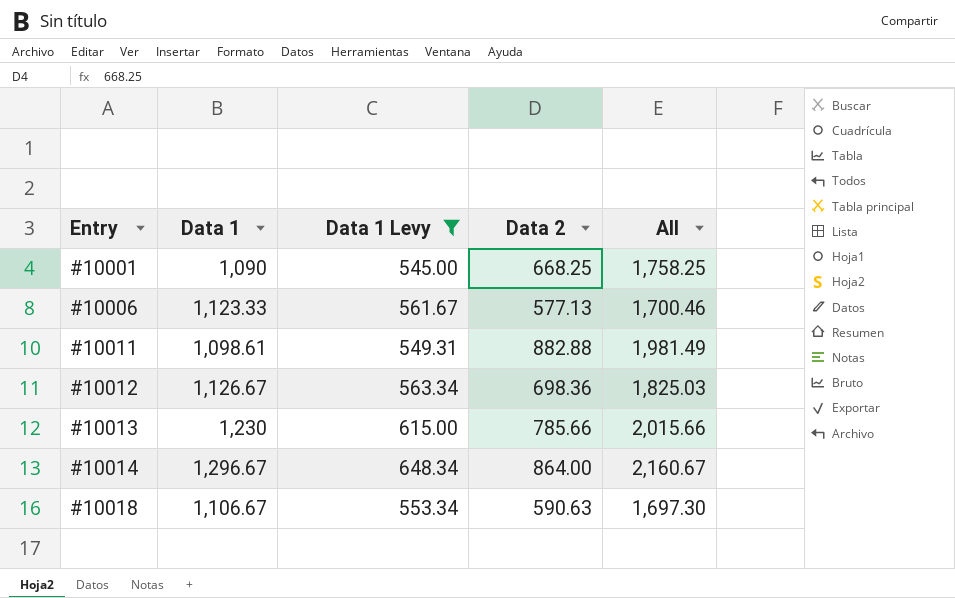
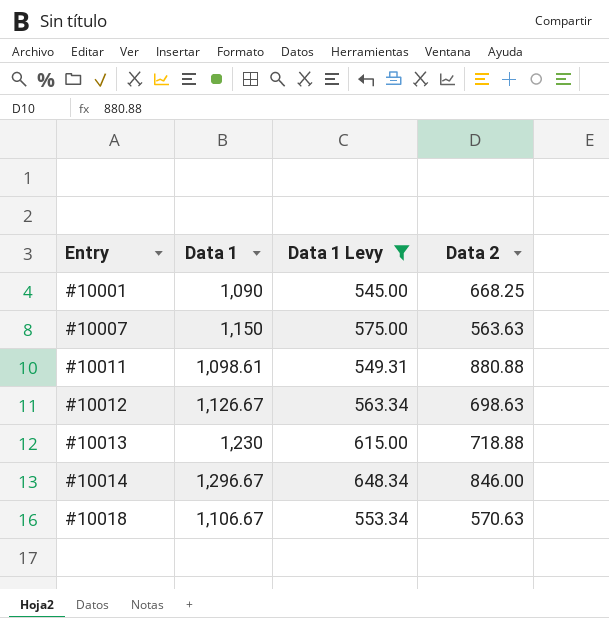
column All | formula: [Data 1] + [Data 2] -> none
row #10006: 1,123.33 | 561.67 | 577.13 | 1,700.46 -> none
row #10007: none -> 1,150 | 575.00 | 563.63
#10011 | Data 2: 882.88 -> 880.88
#10012 | Data 2: 698.36 -> 698.63
#10013 | Data 2: 785.66 -> 718.88
#10014 | Data 2: 864.00 -> 846.00
#10018 | Data 2: 590.63 -> 570.63

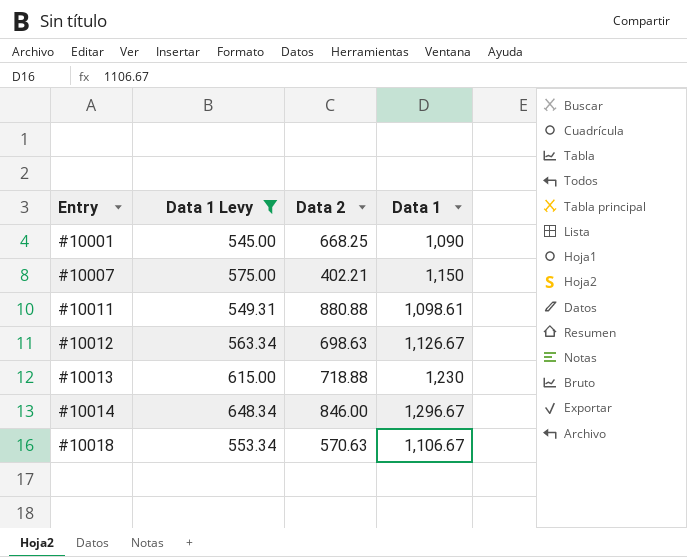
column Data 1 | position: 2 -> 4
#10007 | Data 2: 563.63 -> 402.21

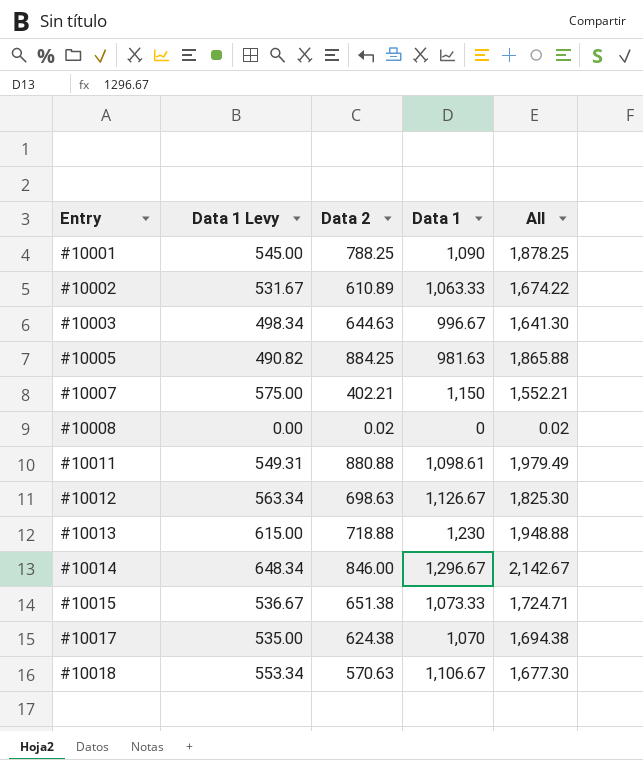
filter: Data 1 Levy >= 545.00 -> none
column All | formula: none -> [Data 2] + [Data 1]
#10001 | Data 2: 668.25 -> 788.25

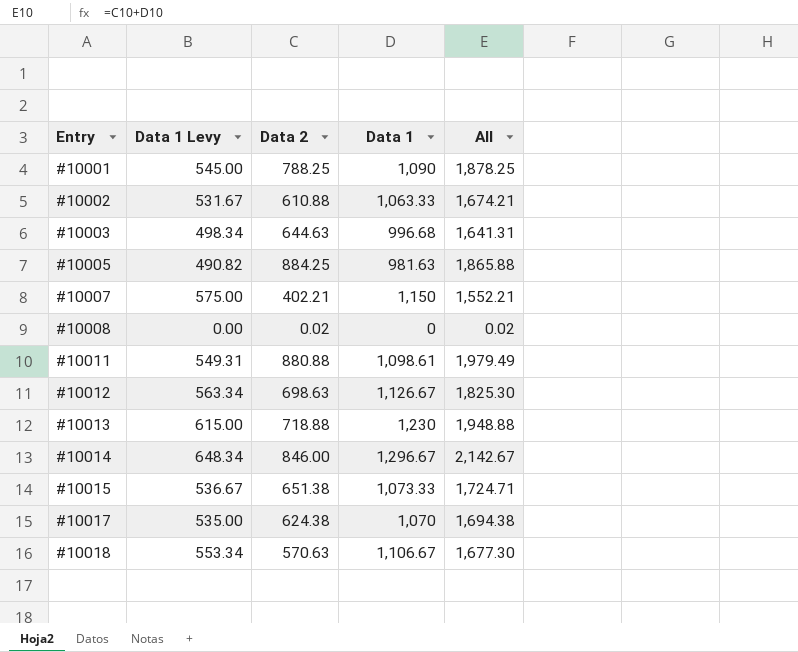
#10002 | Data 2: 610.89 -> 610.88
#10002 | All: 1,674.22 -> 1,674.21
#10003 | Data 1: 996.67 -> 996.68
#10003 | All: 1,641.30 -> 1,641.31

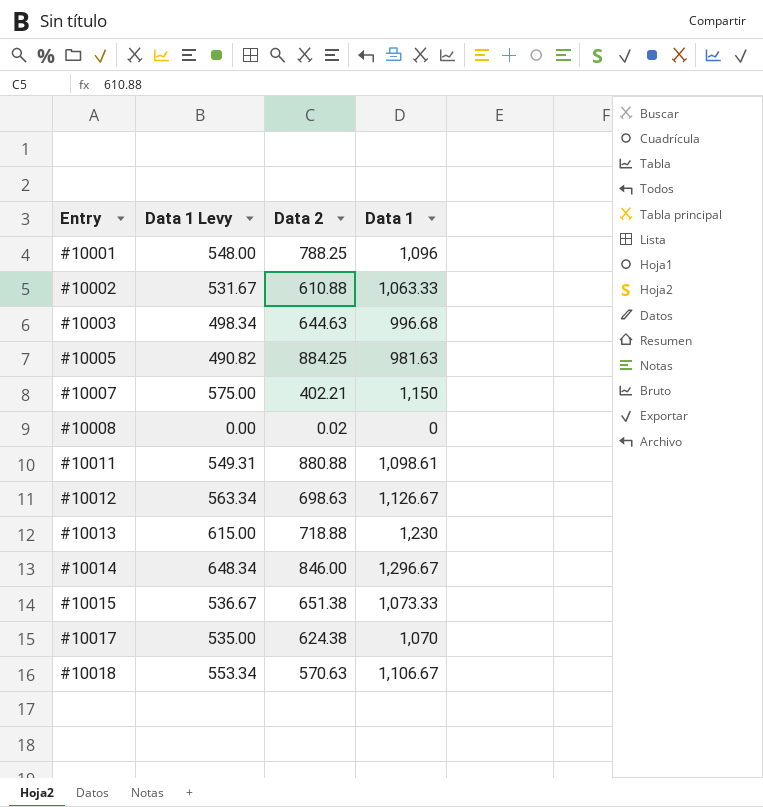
column All | formula: [Data 2] + [Data 1] -> none
#10001 | Data 1 Levy: 545.00 -> 548.00
#10001 | Data 1: 1,090 -> 1,096

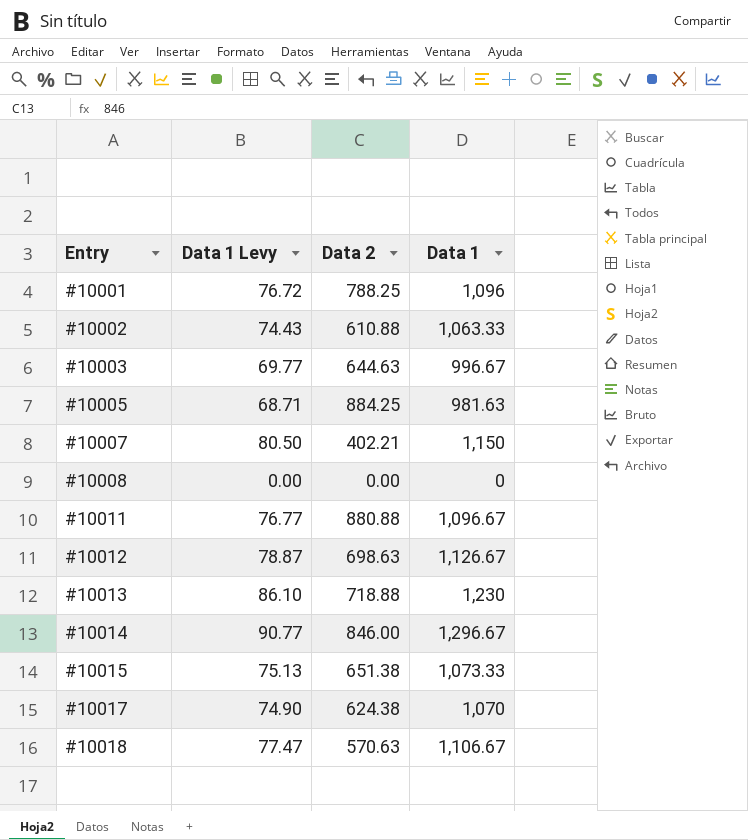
column Data 1 Levy | formula: [Data 1] * 0.5 -> [Data 1] * 0.07
#10003 | Data 1: 996.68 -> 996.67
#10008 | Data 2: 0.02 -> 0.00
#10011 | Data 1: 1,098.61 -> 1,096.67

